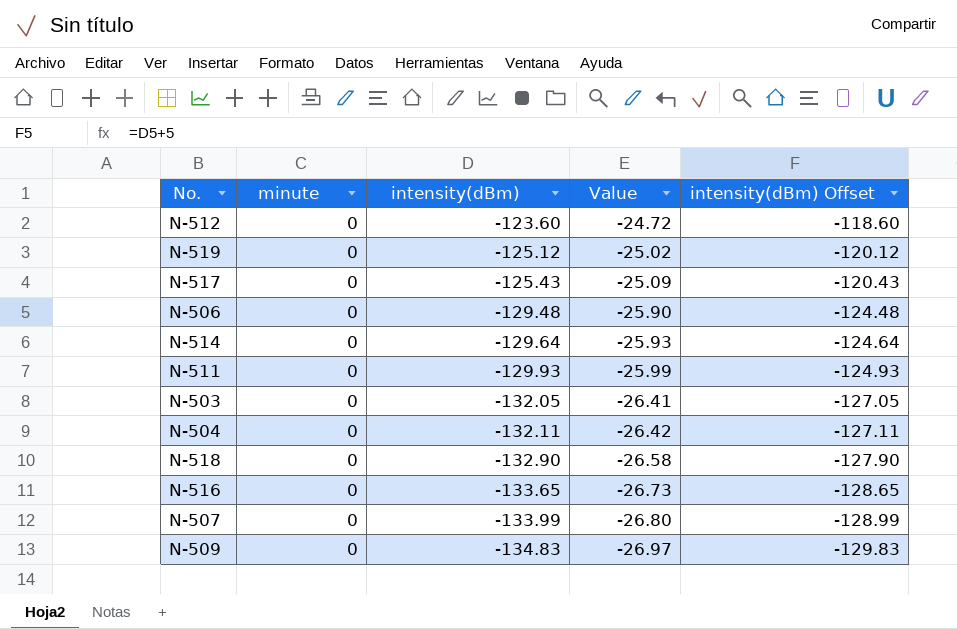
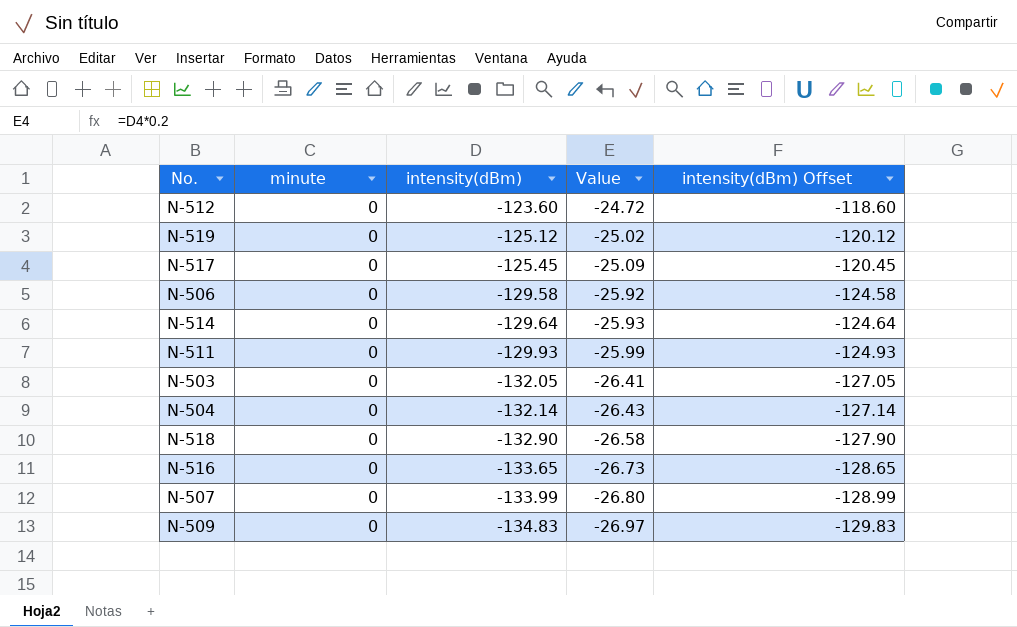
N-517 | intensity(dBm): -125.43 -> -125.45
N-517 | intensity(dBm) Offset: -120.43 -> -120.45
N-506 | intensity(dBm): -129.48 -> -129.58
N-506 | Value: -25.90 -> -25.92
N-506 | intensity(dBm) Offset: -124.48 -> -124.58
N-504 | intensity(dBm): -132.11 -> -132.14
N-504 | Value: -26.42 -> -26.43
N-504 | intensity(dBm) Offset: -127.11 -> -127.14

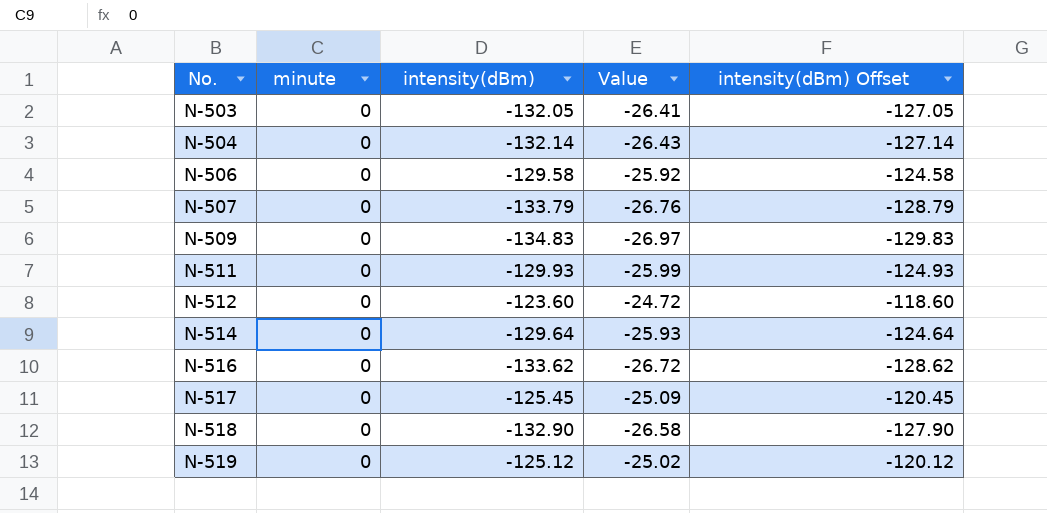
row order: intensity(dBm) descending -> No. ascending
N-507 | intensity(dBm): -133.99 -> -133.79
N-507 | Value: -26.80 -> -26.76
N-507 | intensity(dBm) Offset: -128.99 -> -128.79
N-516 | intensity(dBm): -133.65 -> -133.62
N-516 | Value: -26.73 -> -26.72
N-516 | intensity(dBm) Offset: -128.65 -> -128.62

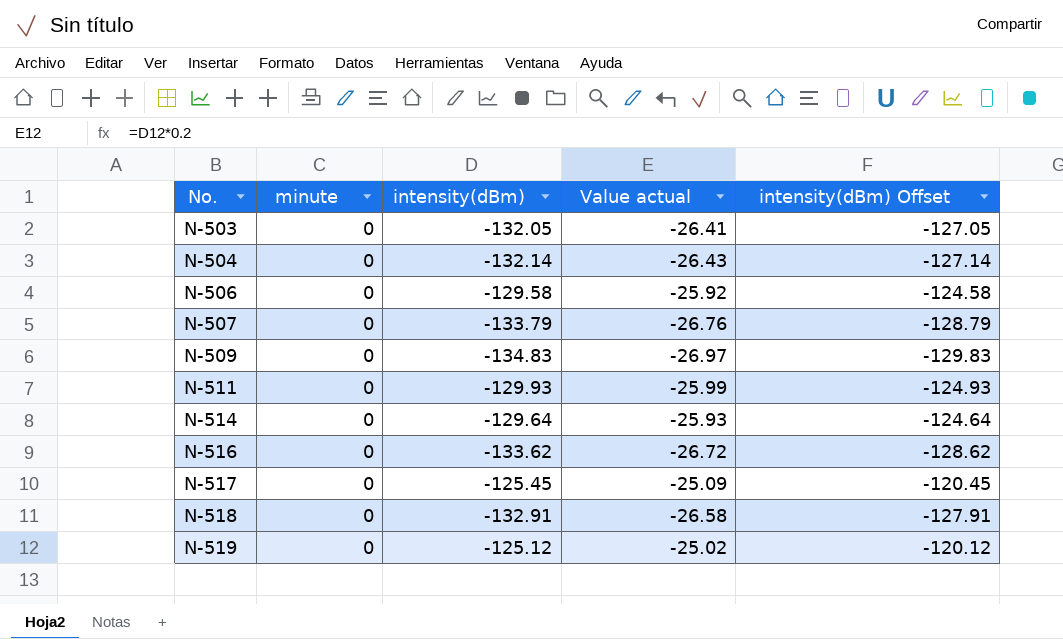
column name: Value -> Value actual
row N-512: 0 | -123.60 | -24.72 | -118.60 -> none
N-518 | intensity(dBm): -132.90 -> -132.91
N-518 | intensity(dBm) Offset: -127.90 -> -127.91

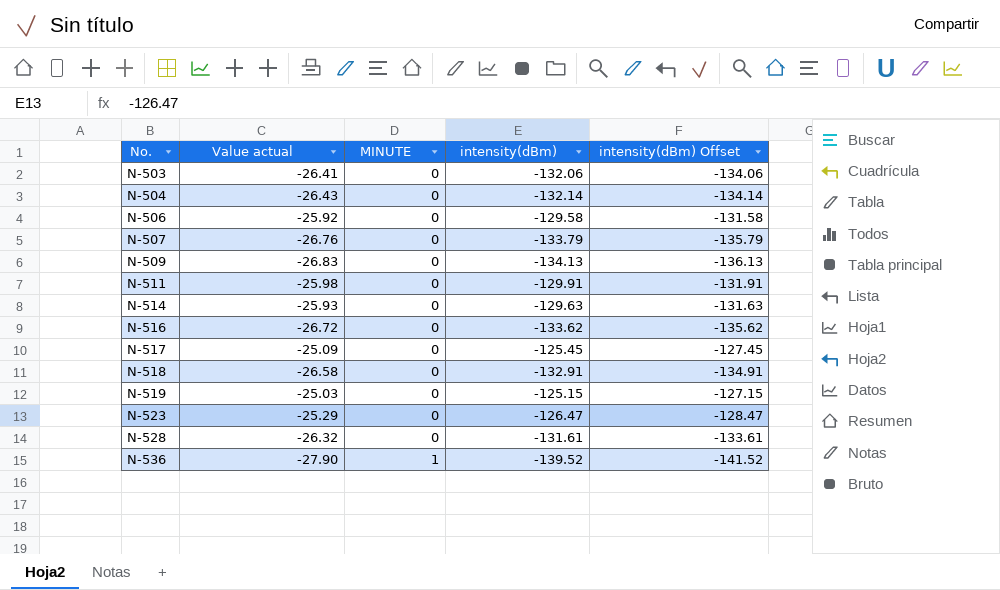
column Value actual | position: 4 -> 2
column name: minute -> MINUTE
column intensity(dBm) Offset | formula: [intensity(dBm)] + 5 -> [intensity(dBm)] - 2
N-503 | intensity(dBm): -132.05 -> -132.06
N-509 | Value actual: -26.97 -> -26.83
N-509 | intensity(dBm): -134.83 -> -134.13
N-511 | Value actual: -25.99 -> -25.98
N-511 | intensity(dBm): -129.93 -> -129.91
N-514 | intensity(dBm): -129.64 -> -129.63
N-519 | Value actual: -25.02 -> -25.03
N-519 | intensity(dBm): -125.12 -> -125.15
row N-523: none -> -25.29 | 0 | -126.47 | -128.47
row N-528: none -> -26.32 | 0 | -131.61 | -133.61
row N-536: none -> -27.90 | 1 | -139.52 | -141.52

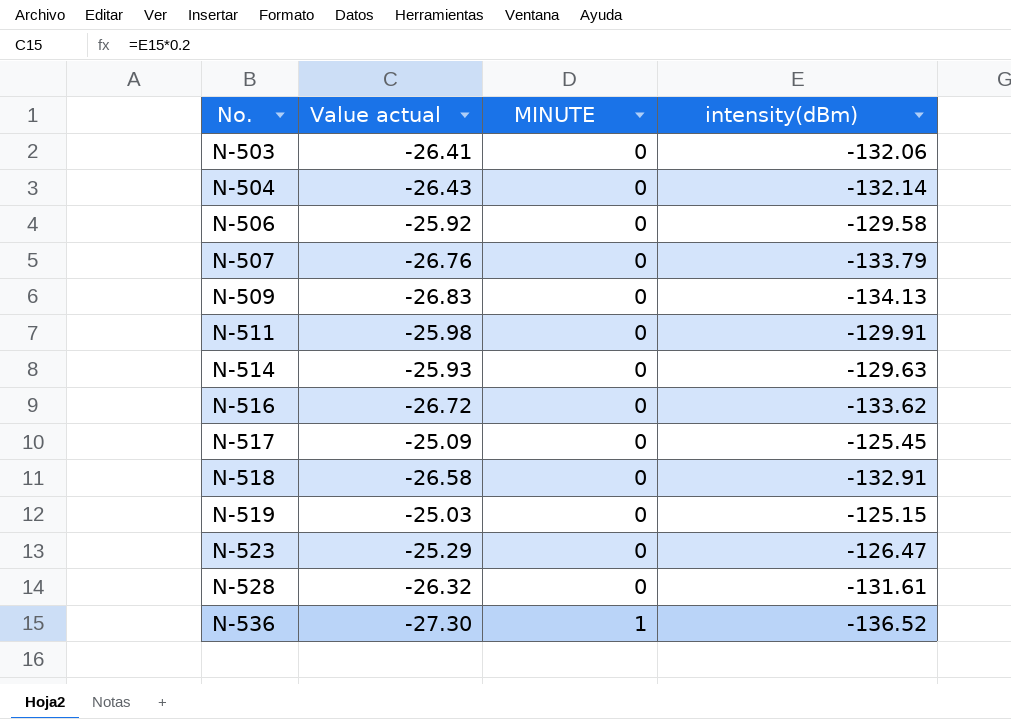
column intensity(dBm) Offset | formula: [intensity(dBm)] - 2 -> none
N-536 | Value actual: -27.90 -> -27.30
N-536 | intensity(dBm): -139.52 -> -136.52

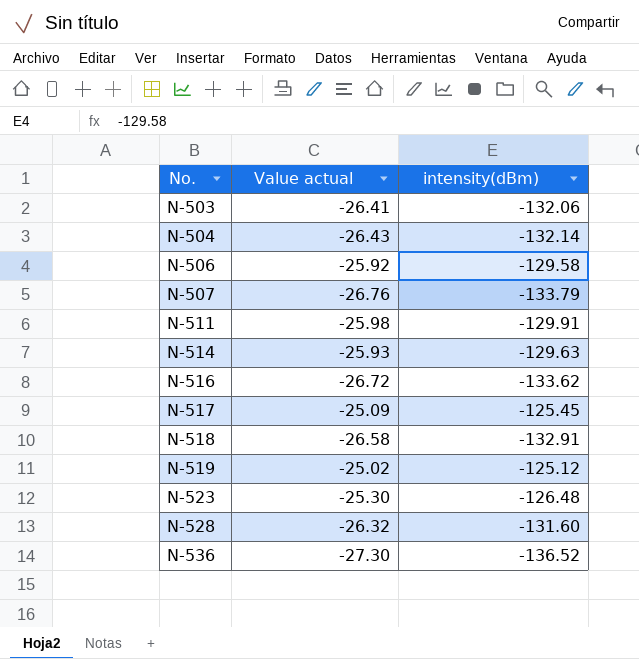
column MINUTE | position: 3 -> none
row N-509: -26.83 | 0 | -134.13 -> none
N-519 | Value actual: -25.03 -> -25.02
N-519 | intensity(dBm): -125.15 -> -125.12
N-523 | Value actual: -25.29 -> -25.30
N-523 | intensity(dBm): -126.47 -> -126.48
N-528 | intensity(dBm): -131.61 -> -131.60

